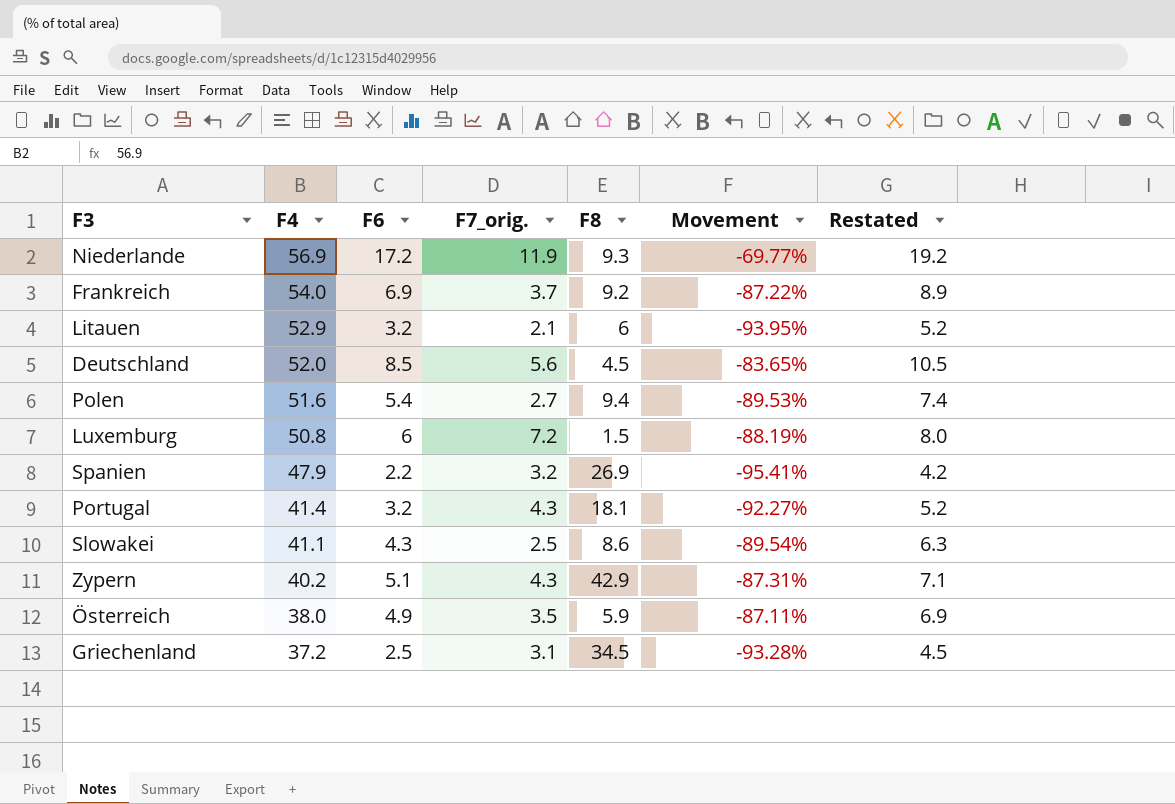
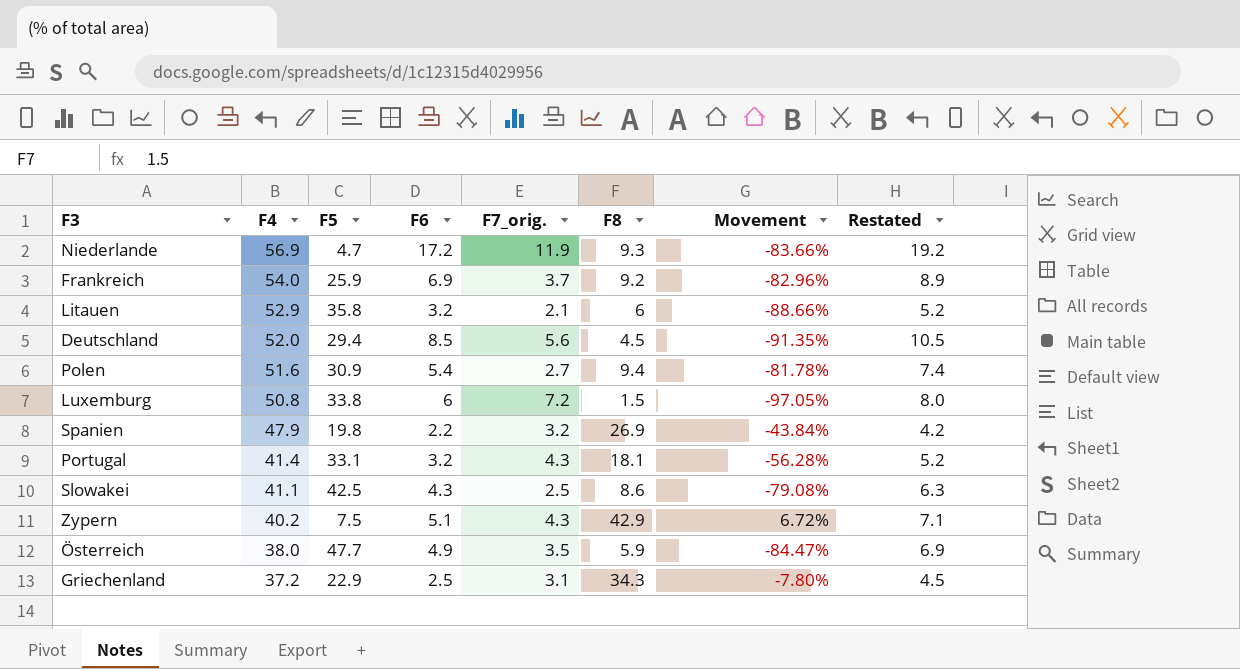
column F5 | position: none -> 3
column Movement | formula: ([F6] - [F4]) / [F4] -> ([F8] - [F4]) / [F4]
Griechenland | F8: 34.5 -> 34.3

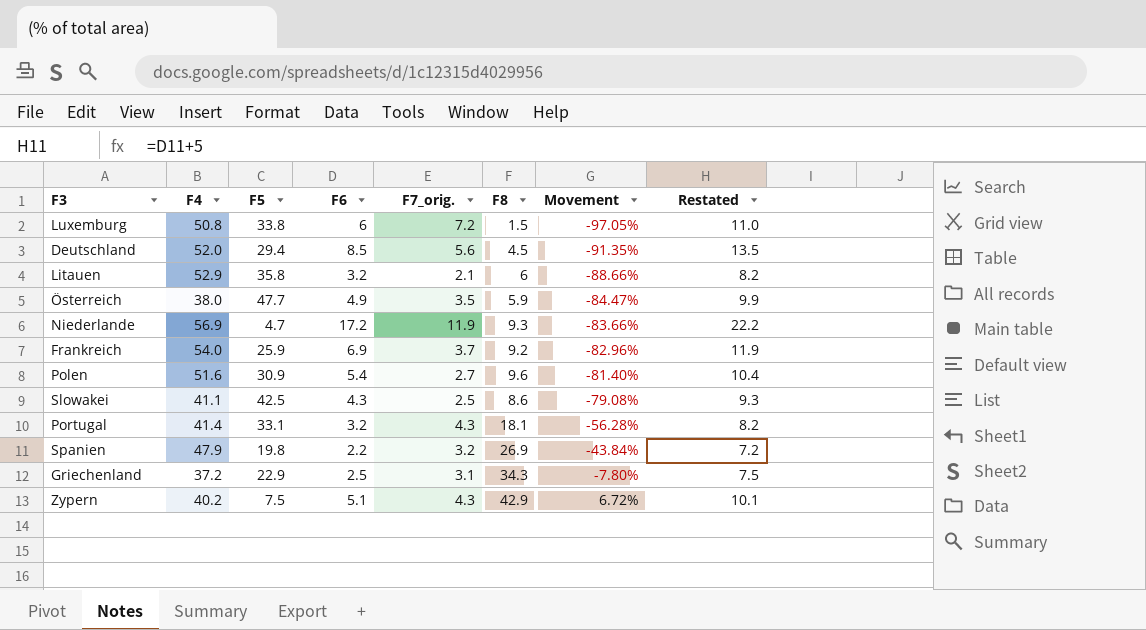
row order: F4 descending -> Movement ascending
column Restated | formula: [F6] + 2 -> [F6] + 5
Polen | F8: 9.4 -> 9.6
Polen | Movement: -81.78% -> -81.40%

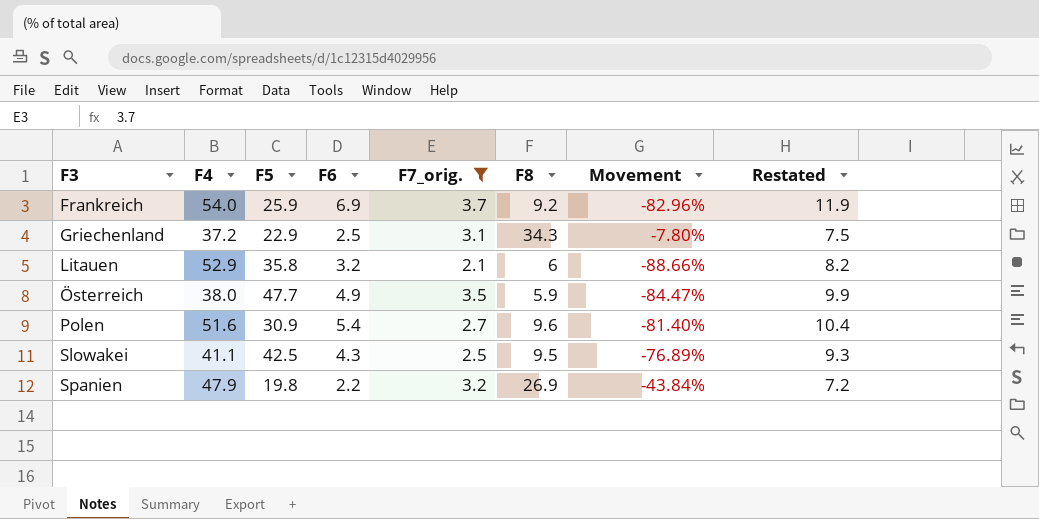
filter: none -> F7_orig. <= 3.7
row order: Movement ascending -> F3 ascending
Slowakei | F8: 8.6 -> 9.5
Slowakei | Movement: -79.08% -> -76.89%

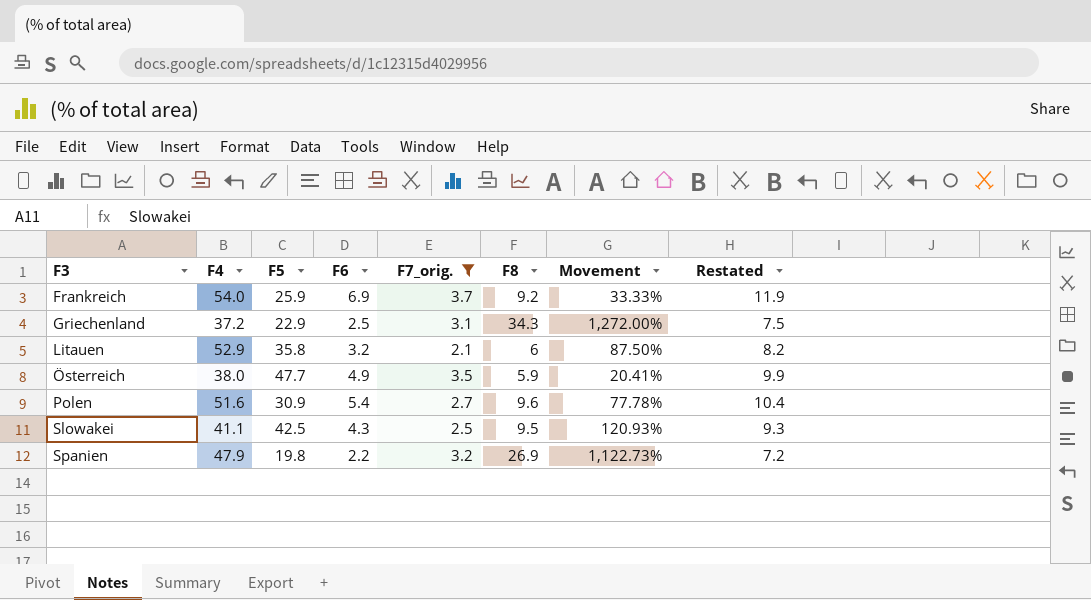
column Movement | formula: ([F8] - [F4]) / [F4] -> ([F8] - [F6]) / [F6]

